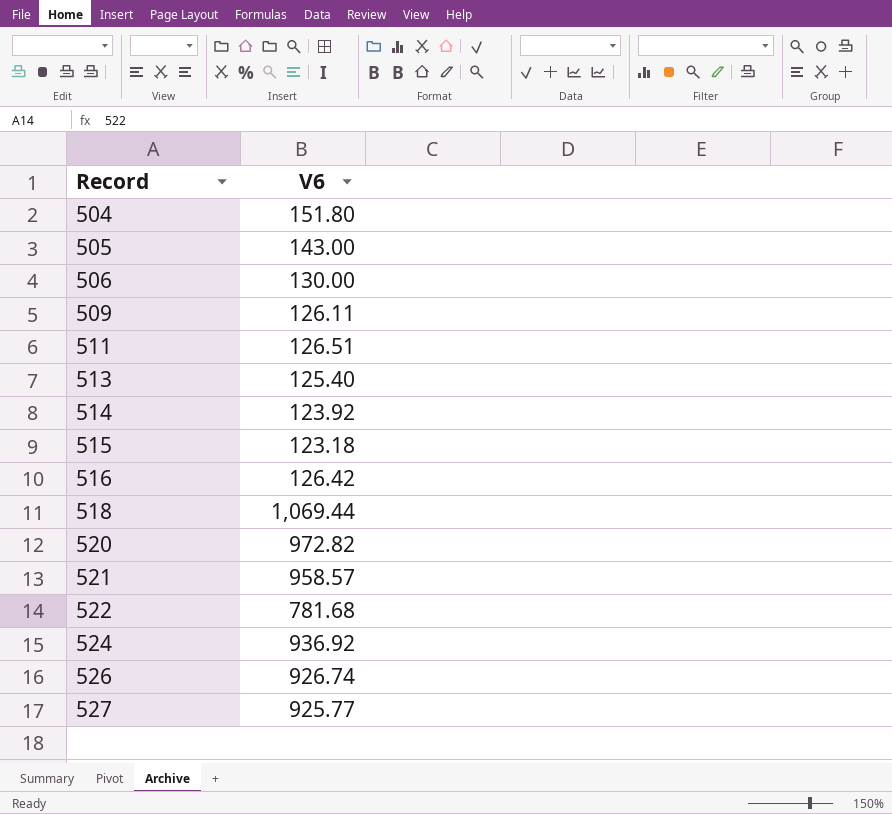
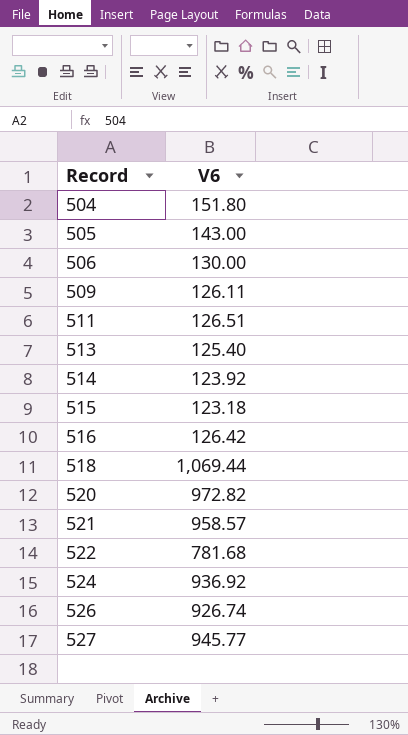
527 | V6: 925.77 -> 945.77

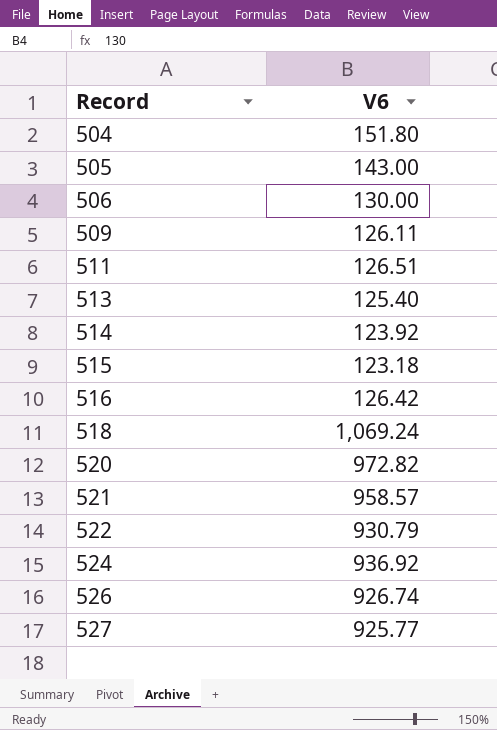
518 | V6: 1,069.44 -> 1,069.24
522 | V6: 781.68 -> 930.79
527 | V6: 945.77 -> 925.77

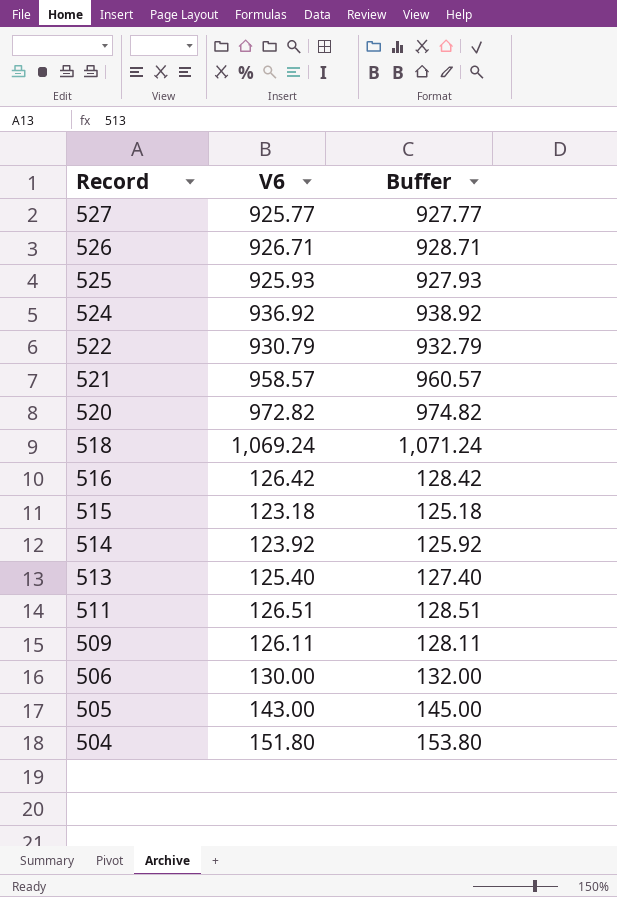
row order: Record ascending -> Record descending
column Buffer | formula: none -> [V6] + 2
526 | V6: 926.74 -> 926.71
row 525: none -> 925.93 | 927.93

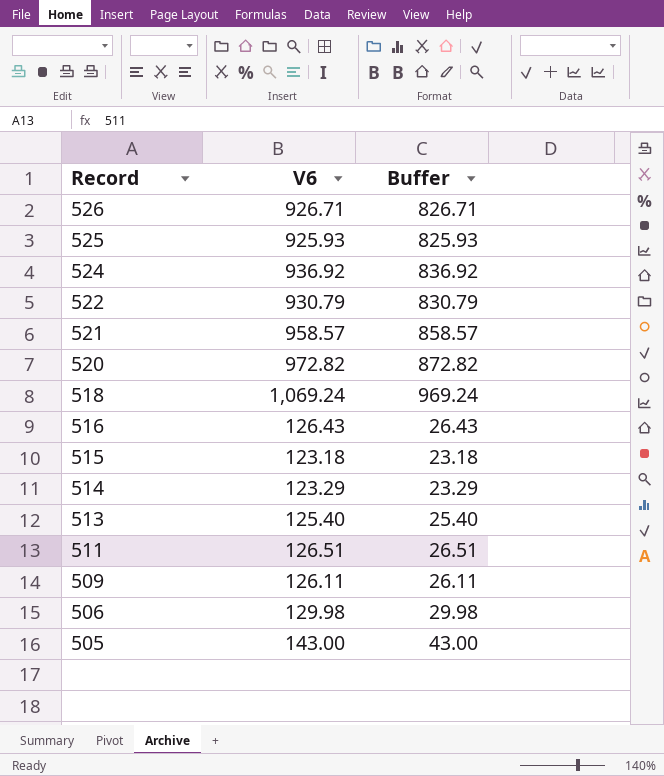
column Buffer | formula: [V6] + 2 -> [V6] - 100
row 527: 925.77 | 927.77 -> none
row 504: 151.80 | 153.80 -> none
516 | V6: 126.42 -> 126.43
514 | V6: 123.92 -> 123.29
506 | V6: 130.00 -> 129.98

